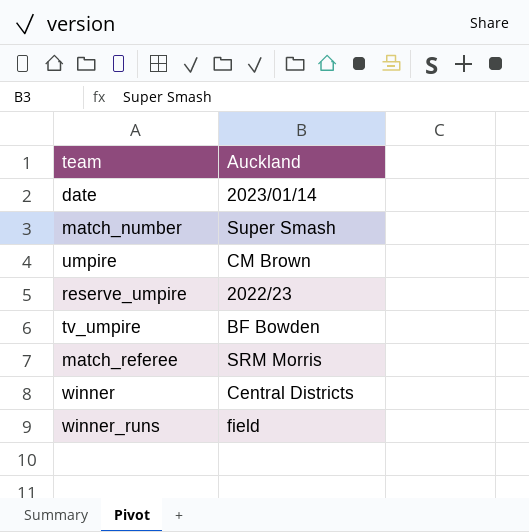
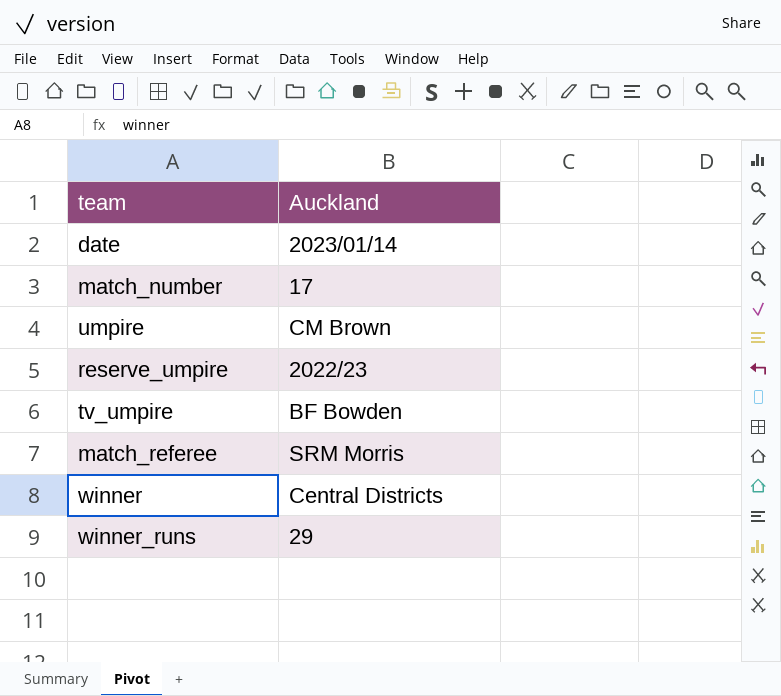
match_number | Auckland: Super Smash -> 17
winner_runs | Auckland: field -> 29

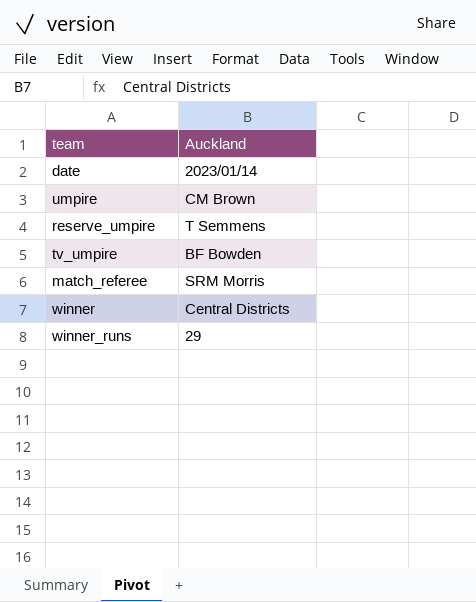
row match_number: 17 -> none
reserve_umpire | Auckland: 2022/23 -> T Semmens

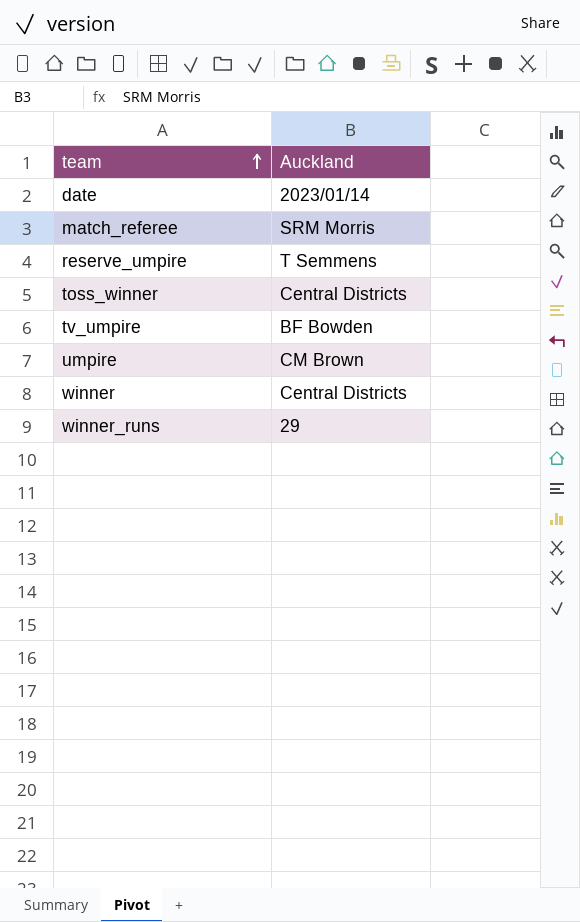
row order: none -> team ascending
row toss_winner: none -> Central Districts

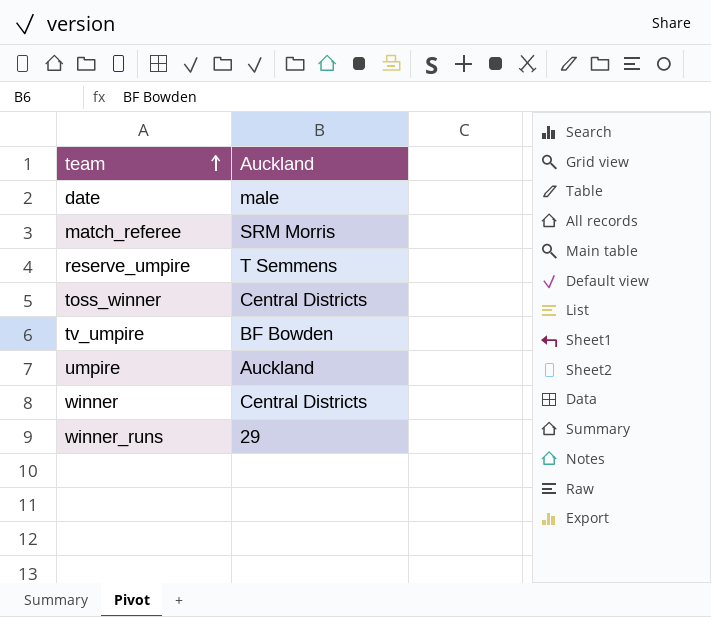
date | Auckland: 2023/01/14 -> male
umpire | Auckland: CM Brown -> Auckland

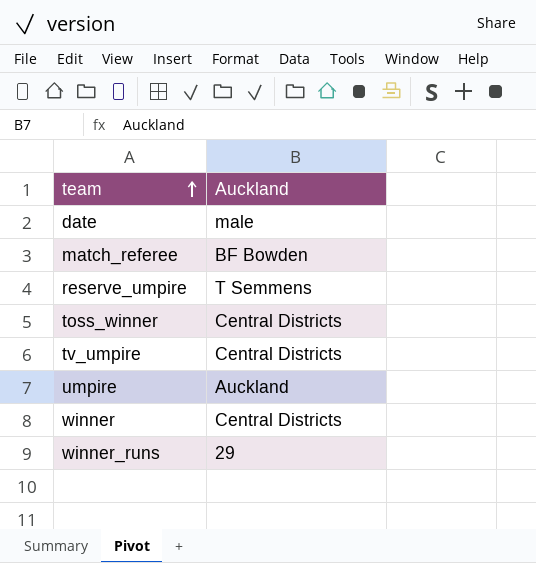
match_referee | Auckland: SRM Morris -> BF Bowden
tv_umpire | Auckland: BF Bowden -> Central Districts

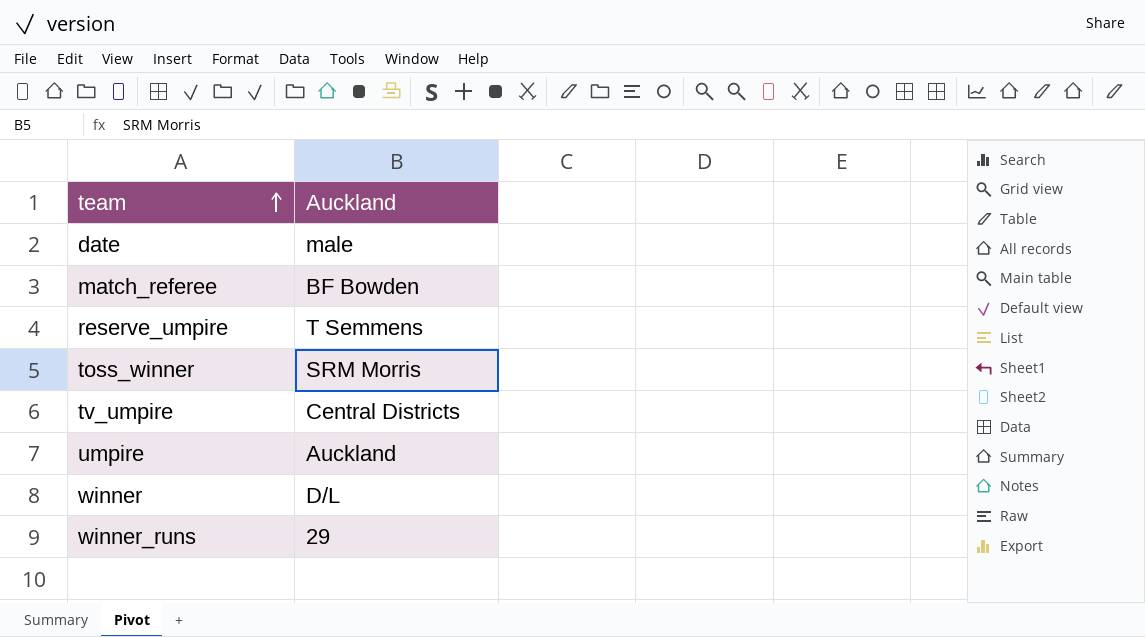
toss_winner | Auckland: Central Districts -> SRM Morris
winner | Auckland: Central Districts -> D/L

